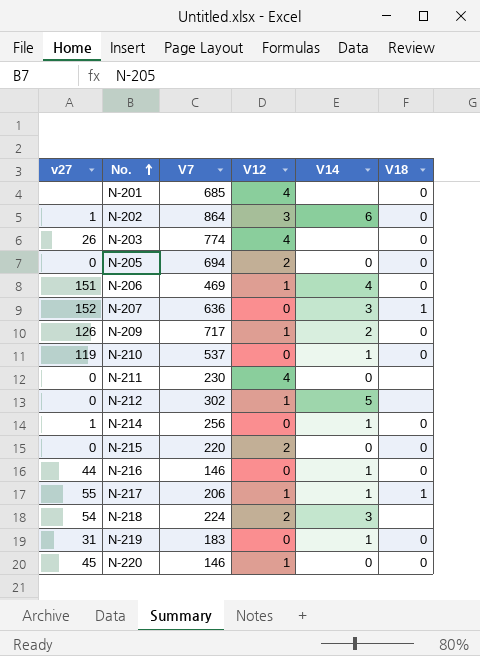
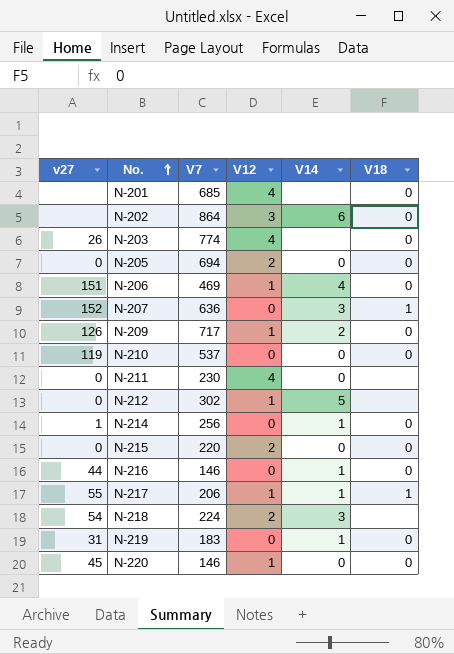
N-202 | v27: 1 -> none
N-210 | V14: 1 -> 0

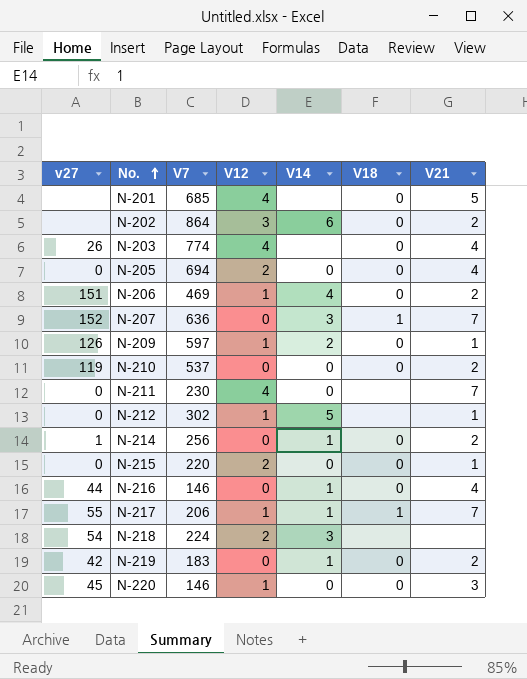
column V21 | position: none -> 7
N-209 | V7: 717 -> 597
N-219 | v27: 31 -> 42

